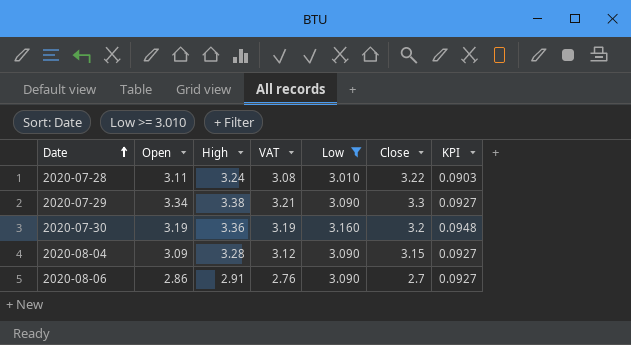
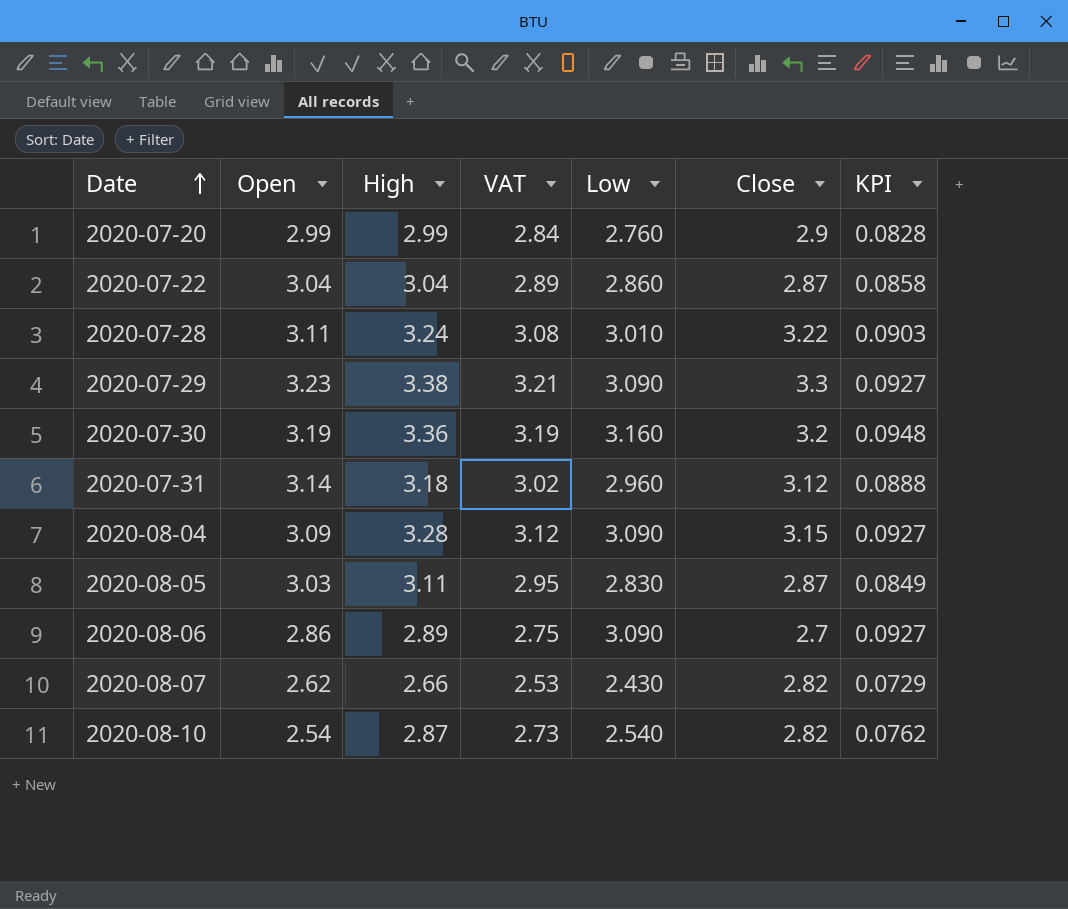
filter: Low >= 3.010 -> none
2020-07-29 | Open: 3.34 -> 3.23
2020-08-06 | High: 2.91 -> 2.89
2020-08-06 | VAT: 2.76 -> 2.75

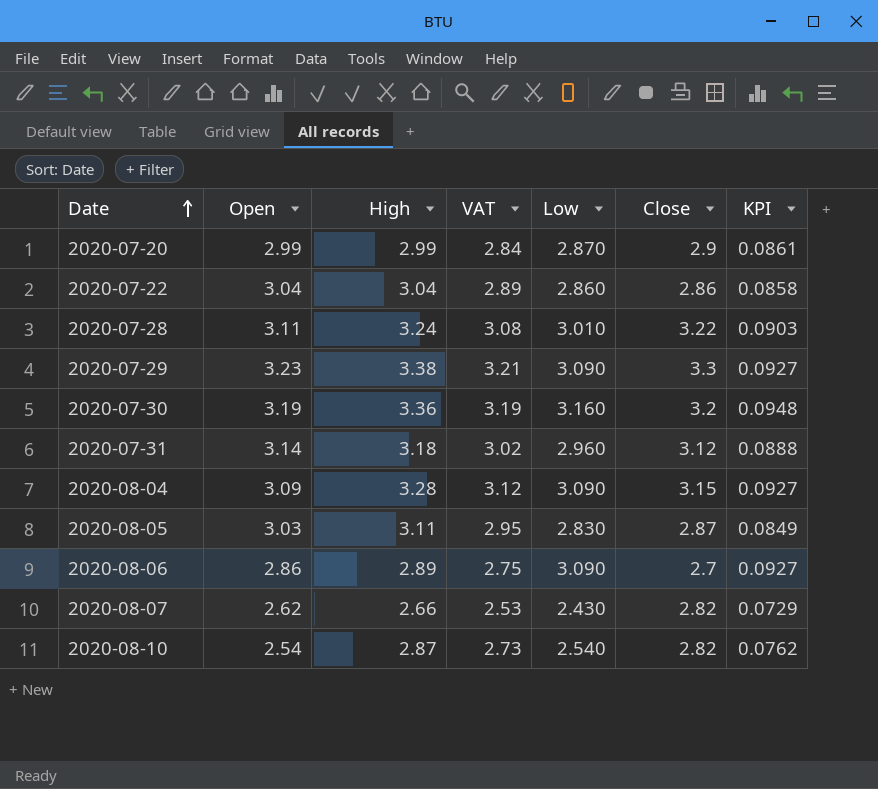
2020-07-20 | Low: 2.760 -> 2.870
2020-07-20 | KPI: 0.0828 -> 0.0861
2020-07-22 | Close: 2.87 -> 2.86

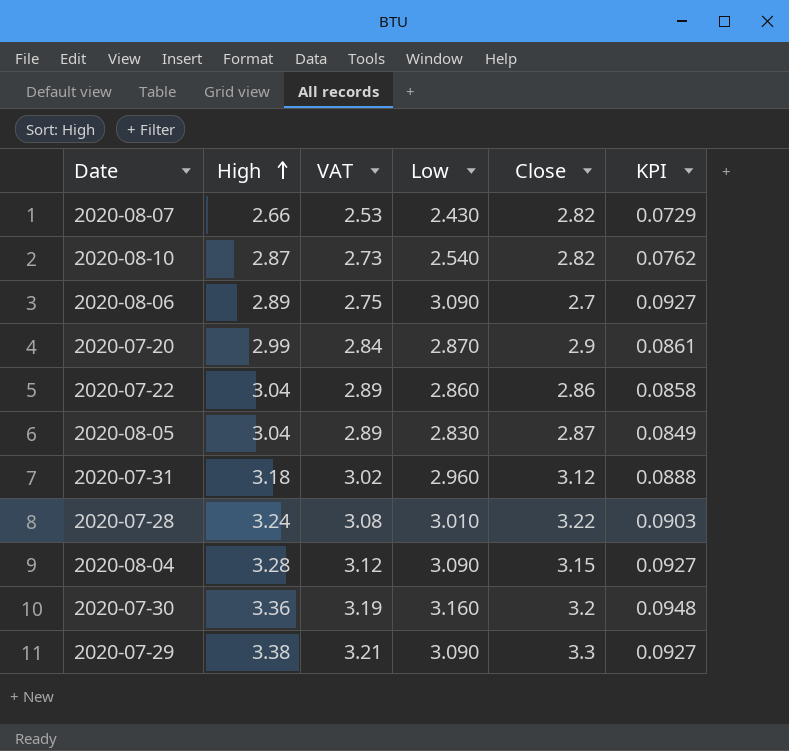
row order: Date ascending -> High ascending
column Open | position: 2 -> none
2020-08-05 | High: 3.11 -> 3.04
2020-08-05 | VAT: 2.95 -> 2.89

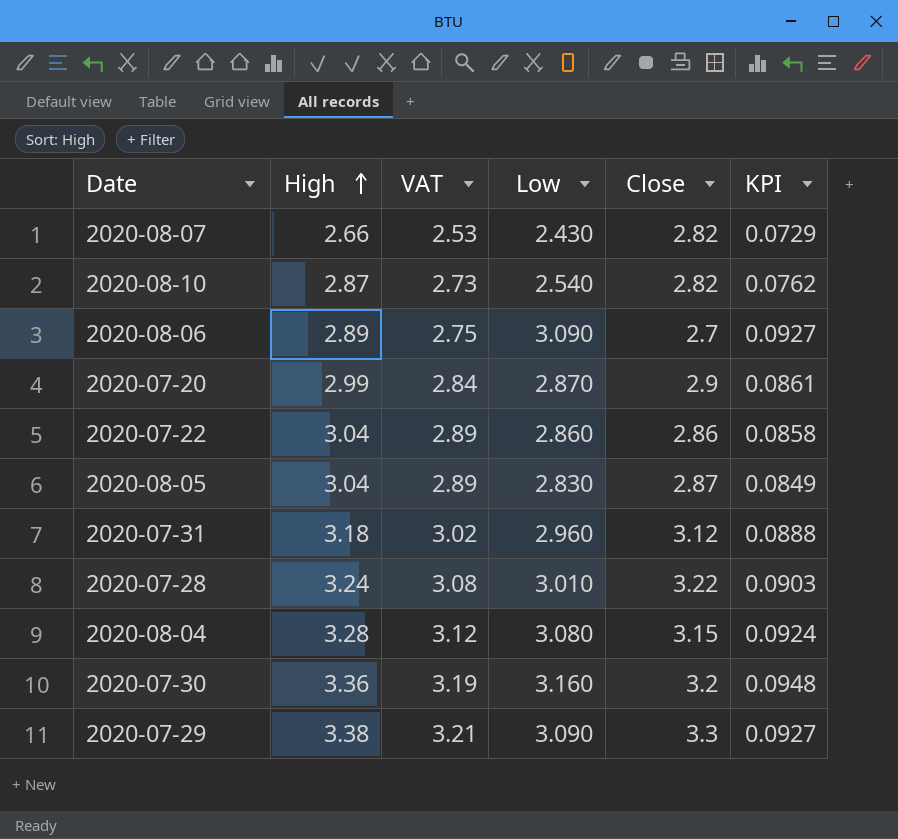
2020-08-04 | Low: 3.090 -> 3.080
2020-08-04 | KPI: 0.0927 -> 0.0924

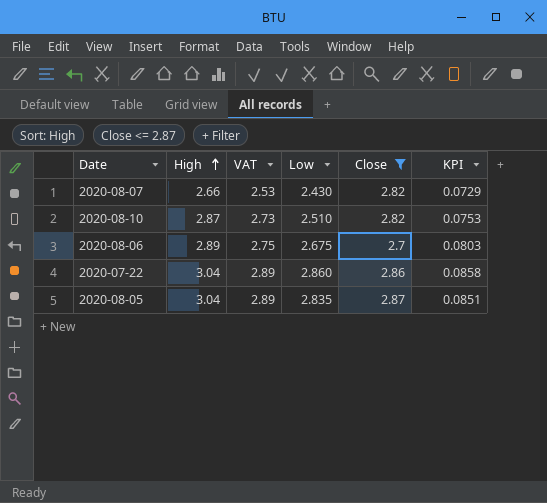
filter: none -> Close <= 2.87
2020-08-10 | Low: 2.540 -> 2.510
2020-08-10 | KPI: 0.0762 -> 0.0753
2020-08-06 | Low: 3.090 -> 2.675
2020-08-06 | KPI: 0.0927 -> 0.0803
2020-08-05 | Low: 2.830 -> 2.835
2020-08-05 | KPI: 0.0849 -> 0.0851

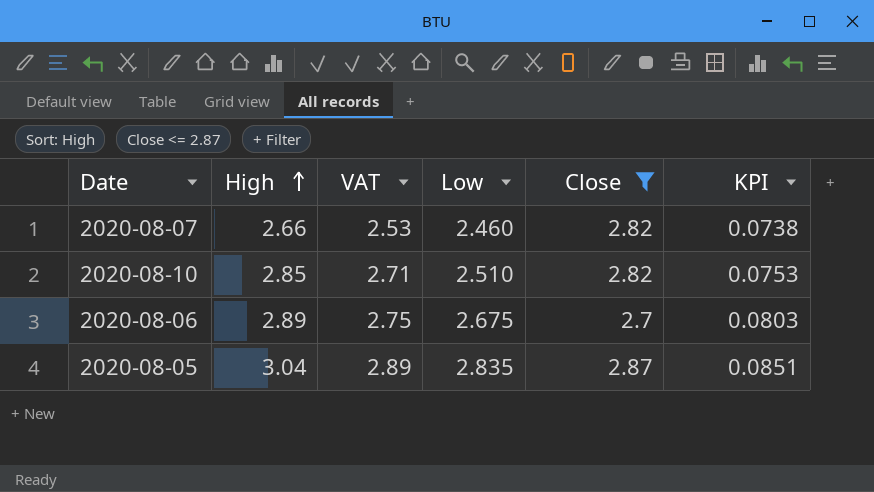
row 2020-07-22: 3.04 | 2.89 | 2.860 | 2.86 | 0.0858 -> none
2020-08-07 | Low: 2.430 -> 2.460
2020-08-07 | KPI: 0.0729 -> 0.0738
2020-08-10 | High: 2.87 -> 2.85
2020-08-10 | VAT: 2.73 -> 2.71

